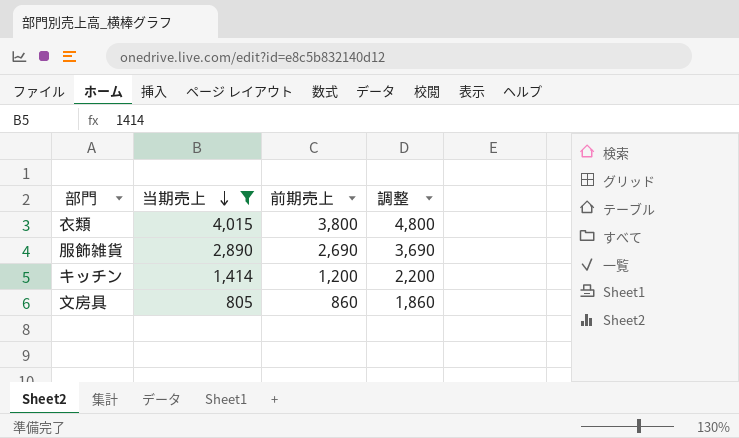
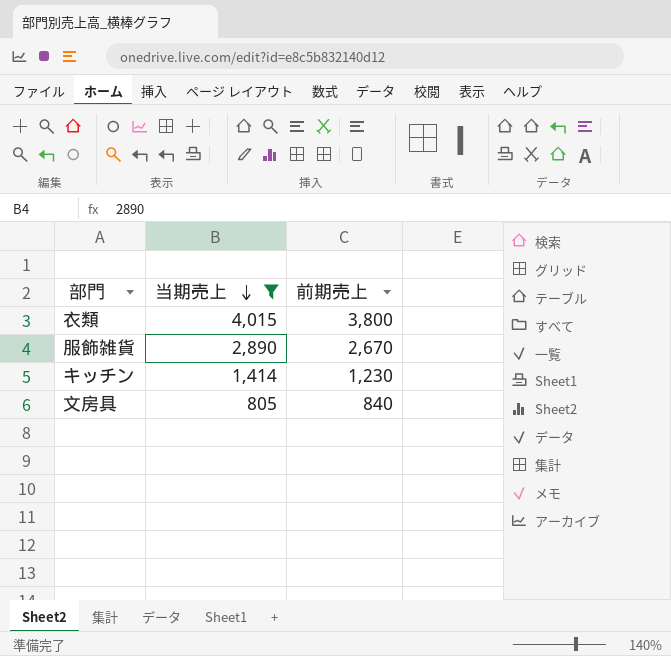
column 調整 | formula: [前期売上] + 1000 -> none
服飾雑貨 | 前期売上: 2,690 -> 2,670
キッチン | 前期売上: 1,200 -> 1,230
文房具 | 前期売上: 860 -> 840

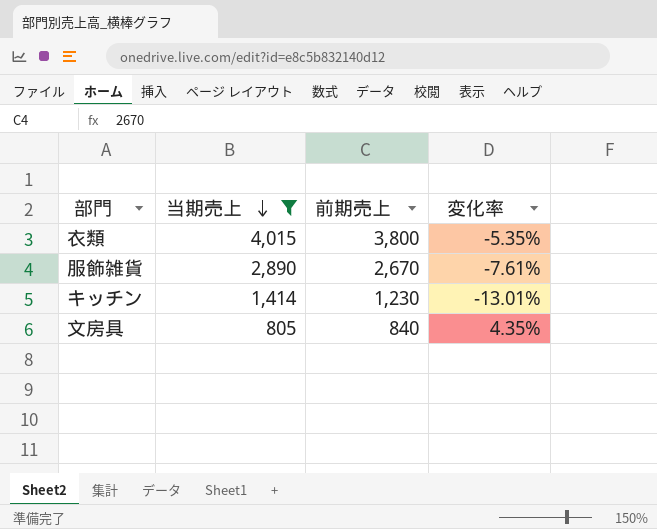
column 変化率 | formula: none -> ([前期売上] - [当期売上]) / [当期売上]

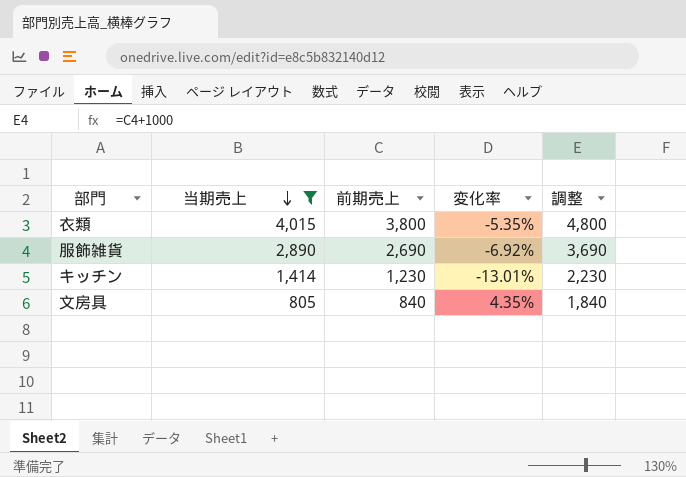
column 調整 | formula: none -> [前期売上] + 1000
服飾雑貨 | 前期売上: 2,670 -> 2,690
服飾雑貨 | 変化率: -7.61% -> -6.92%

